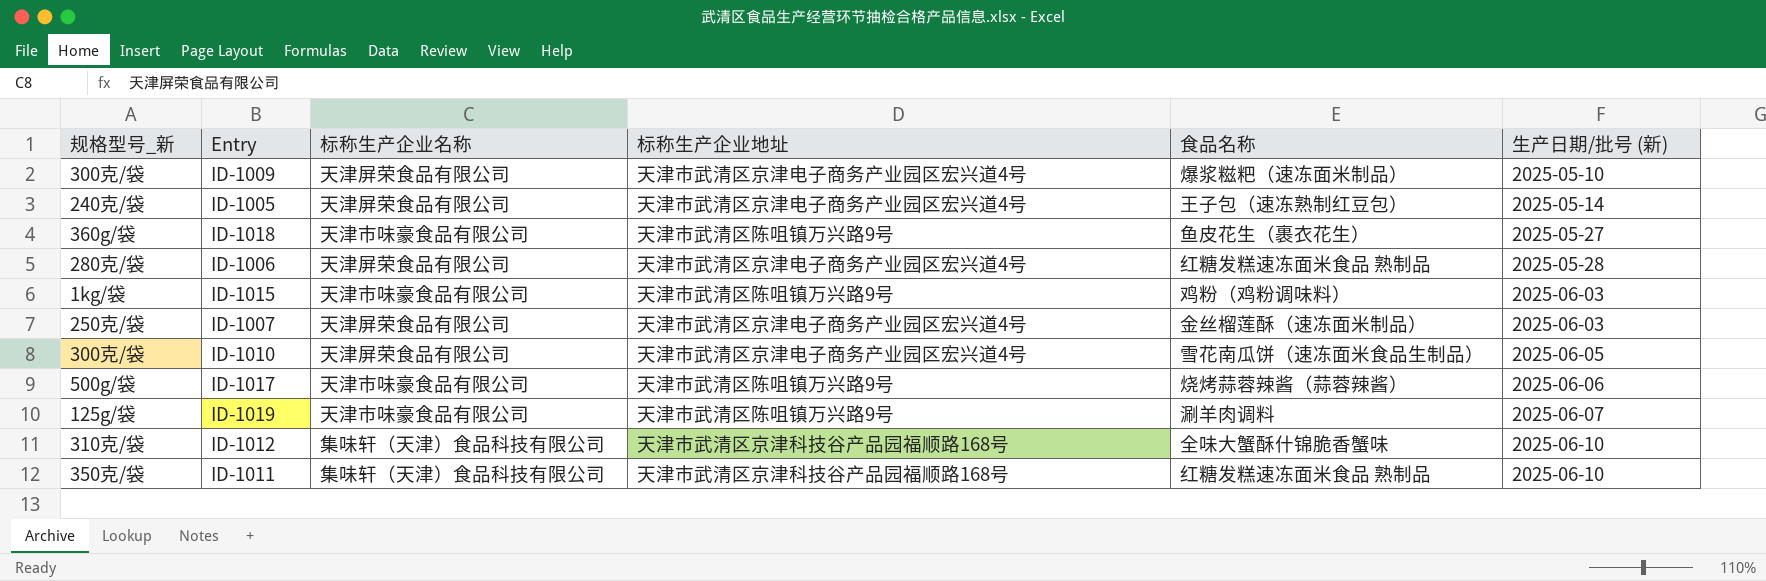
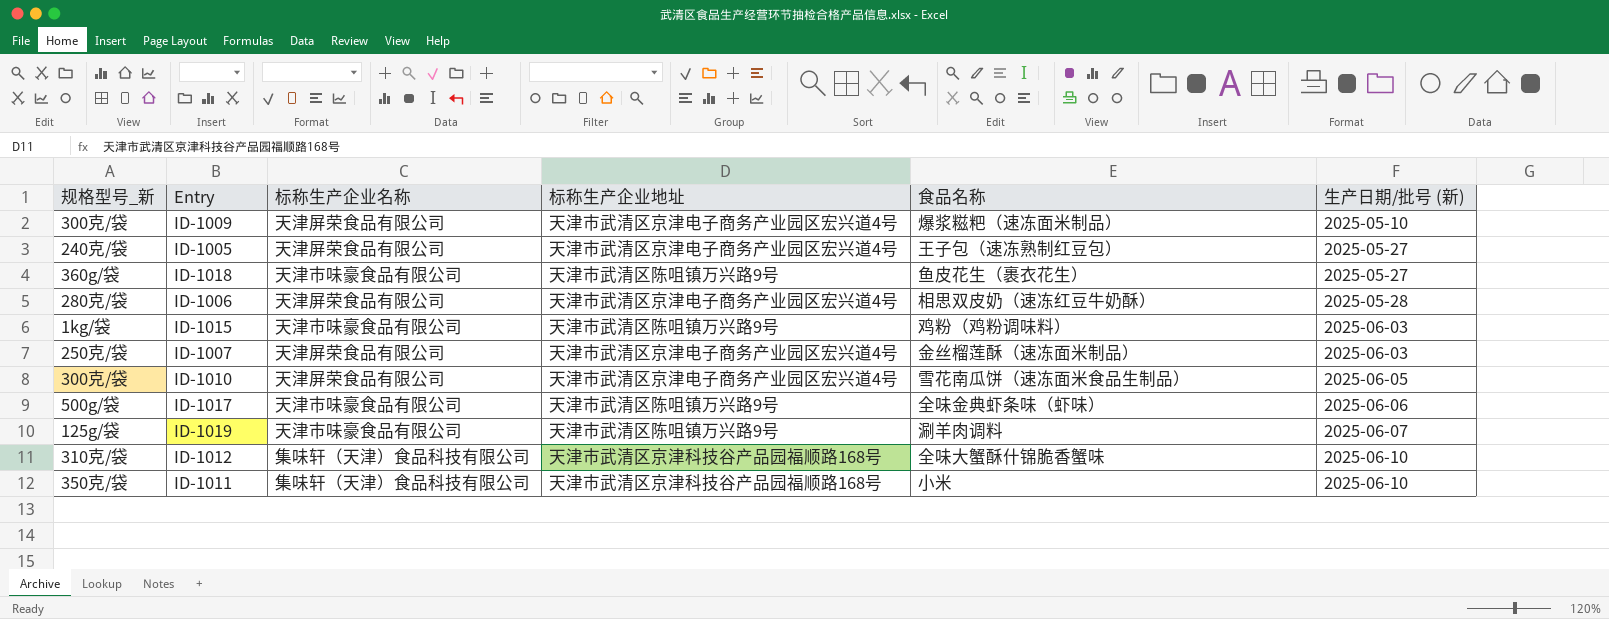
ID-1005 | 生产日期/批号 (新): 2025-05-14 -> 2025-05-27
ID-1006 | 食品名称: 红糖发糕速冻面米食品 熟制品 -> 相思双皮奶（速冻红豆牛奶酥）
ID-1017 | 食品名称: 烧烤蒜蓉辣酱（蒜蓉辣酱） -> 全味金典虾条味（虾味）
ID-1011 | 食品名称: 红糖发糕速冻面米食品 熟制品 -> 小米

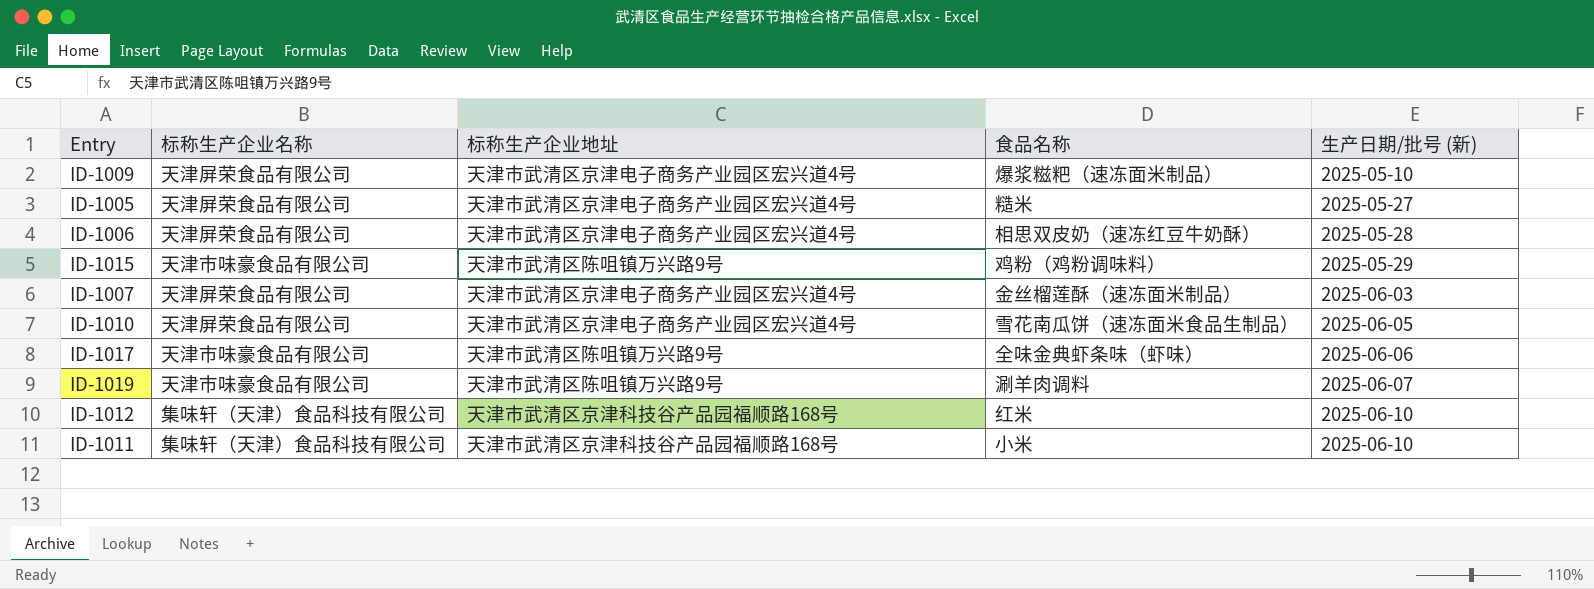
column 规格型号_新 | position: 1 -> none
row ID-1018: 360g/袋 | 天津市味豪食品有限公司 | 天津市武清区陈咀镇万兴路9号 | 鱼皮花生（裹衣花生） | 2025-05-27 -> none
ID-1005 | 食品名称: 王子包（速冻熟制红豆包） -> 糙米
ID-1015 | 生产日期/批号 (新): 2025-06-03 -> 2025-05-29
ID-1012 | 食品名称: 全味大蟹酥什锦脆香蟹味 -> 红米

